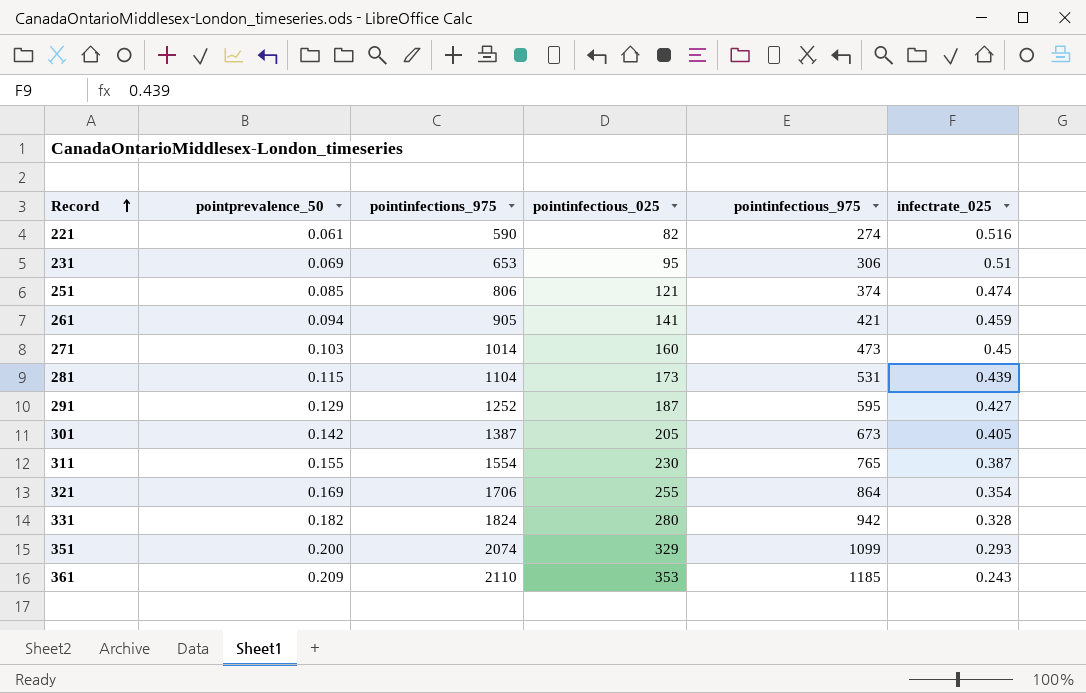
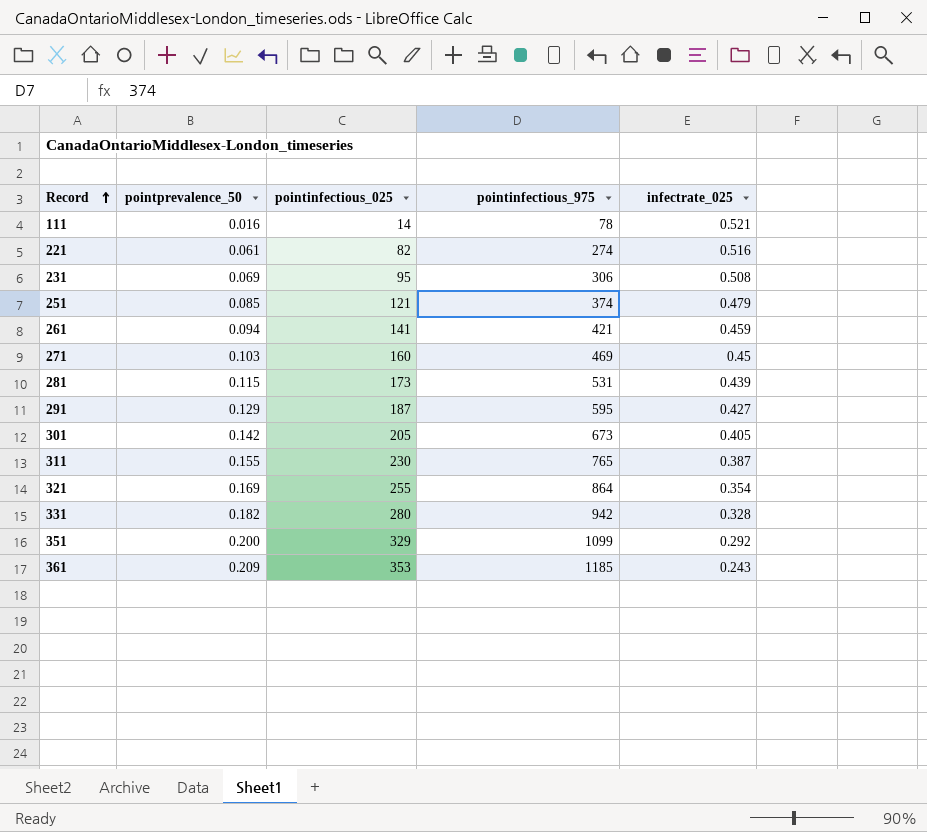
column pointinfections_975 | position: 3 -> none
row 111: none -> 0.016 | 14 | 78 | 0.521
231 | infectrate_025: 0.51 -> 0.508
251 | infectrate_025: 0.474 -> 0.479
271 | pointinfectious_975: 473 -> 469
351 | infectrate_025: 0.293 -> 0.292

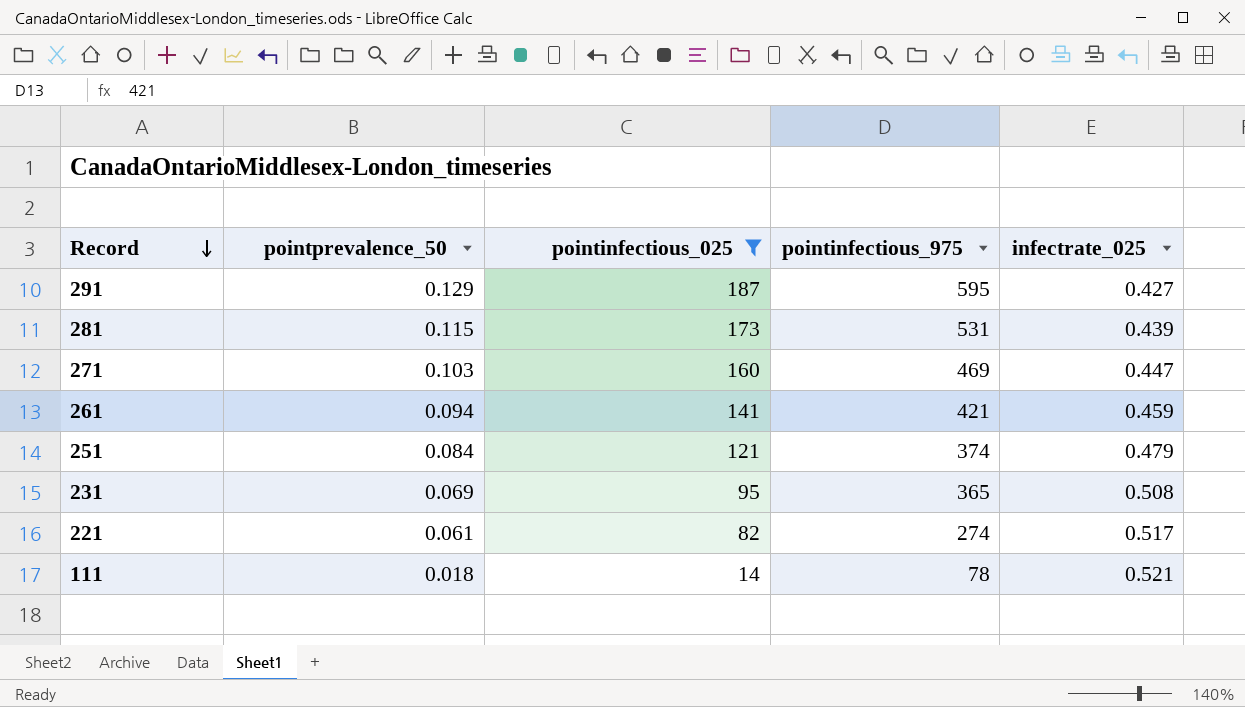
filter: none -> pointinfectious_025 <= 187
row order: Record ascending -> Record descending
271 | infectrate_025: 0.45 -> 0.447
251 | pointprevalence_50: 0.085 -> 0.084
231 | pointinfectious_975: 306 -> 365
221 | infectrate_025: 0.516 -> 0.517
111 | pointprevalence_50: 0.016 -> 0.018

